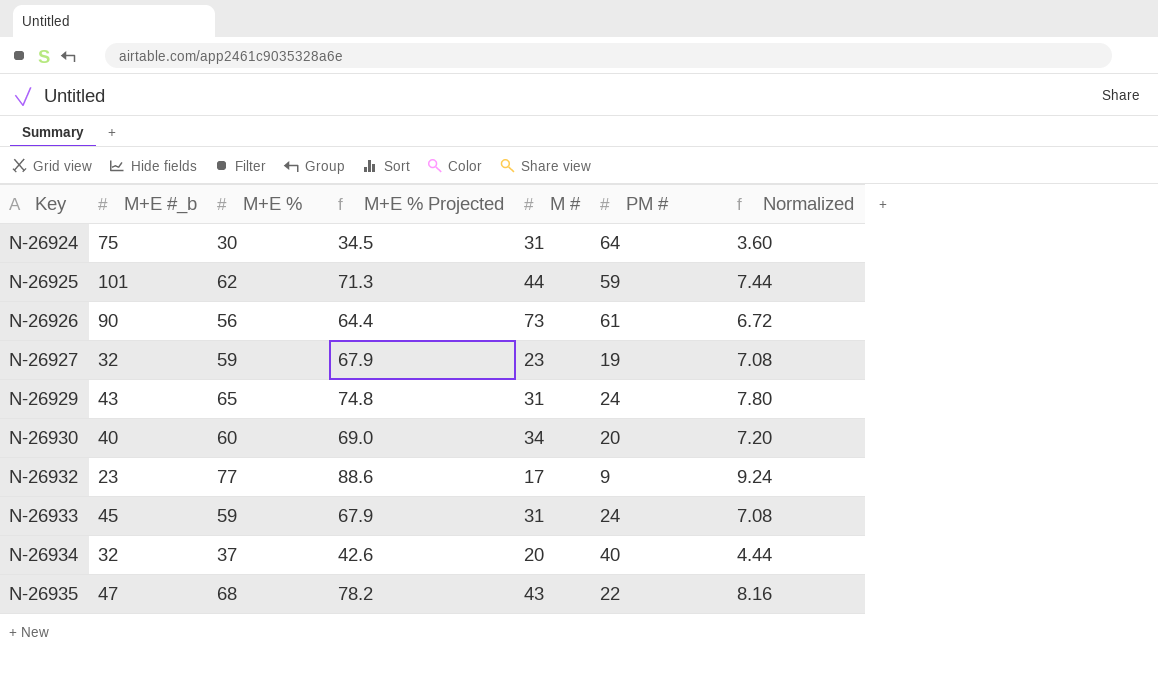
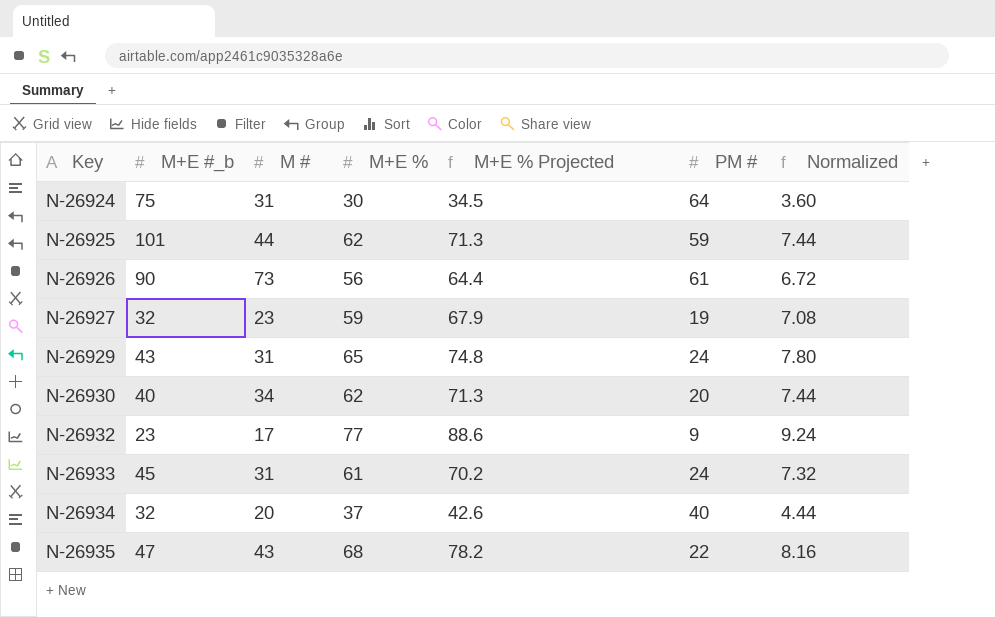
column M # | position: 5 -> 3
N-26930 | M+E %: 60 -> 62
N-26930 | M+E % Projected: 69.0 -> 71.3
N-26930 | Normalized: 7.20 -> 7.44
N-26933 | M+E %: 59 -> 61
N-26933 | M+E % Projected: 67.9 -> 70.2
N-26933 | Normalized: 7.08 -> 7.32

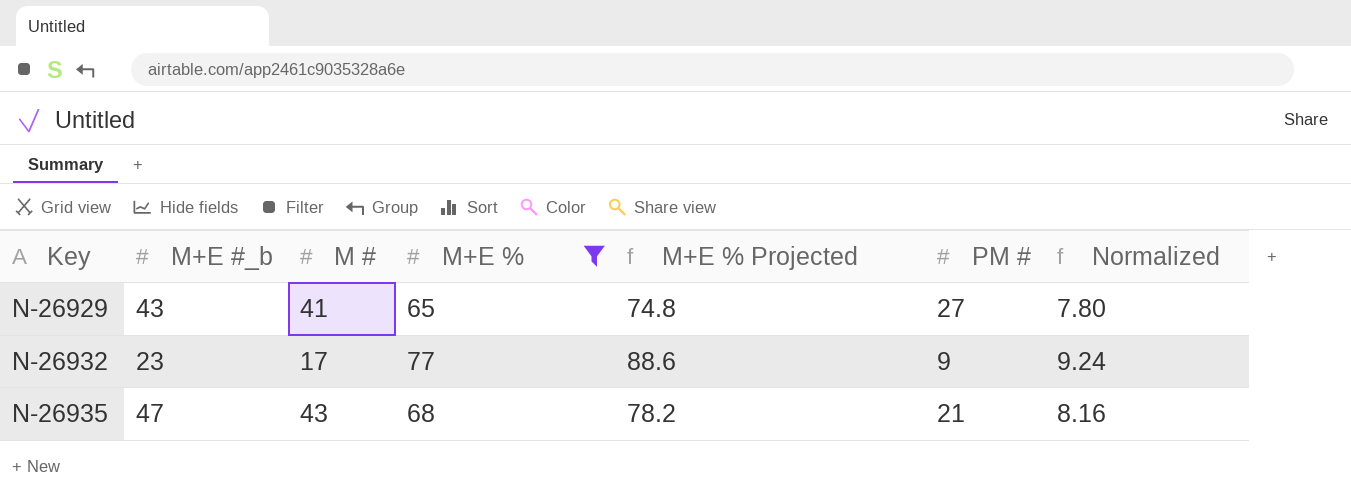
filter: none -> M+E % >= 65
N-26929 | M #: 31 -> 41
N-26929 | PM #: 24 -> 27
N-26935 | PM #: 22 -> 21

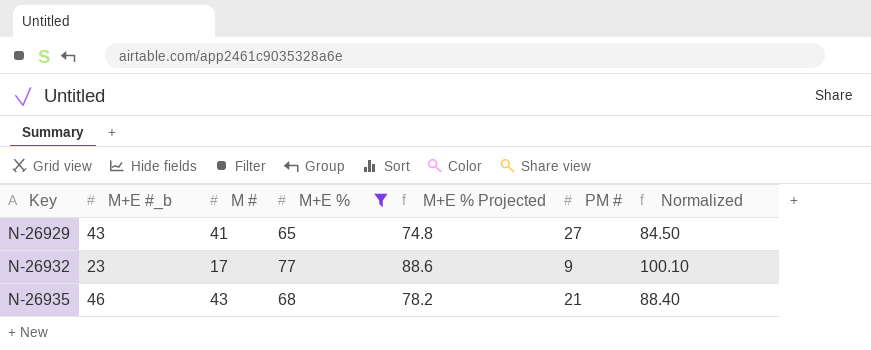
column Normalized | formula: [M+E %] * 0.12 -> [M+E %] * 1.3
N-26935 | M+E #_b: 47 -> 46

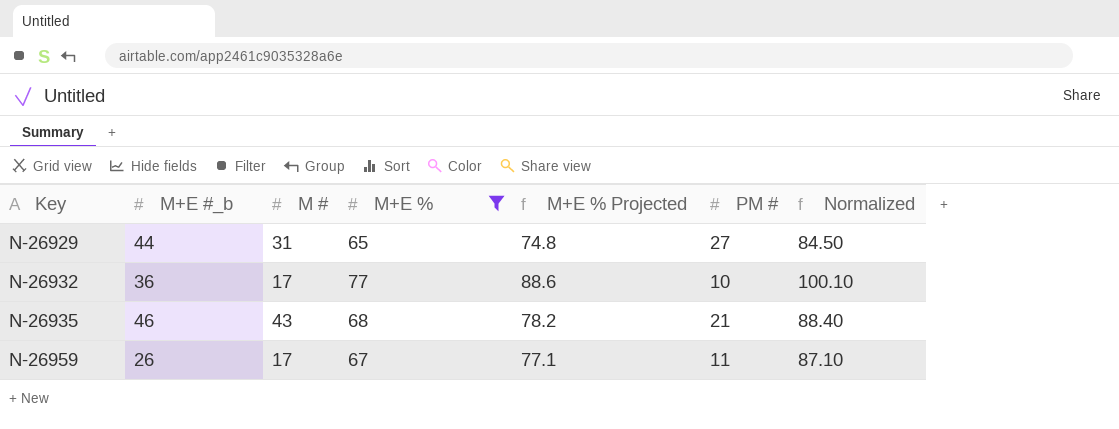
N-26929 | M+E #_b: 43 -> 44
N-26929 | M #: 41 -> 31
N-26932 | M+E #_b: 23 -> 36
N-26932 | PM #: 9 -> 10
row N-26959: none -> 26 | 17 | 67 | 77.1 | 11 | 87.10

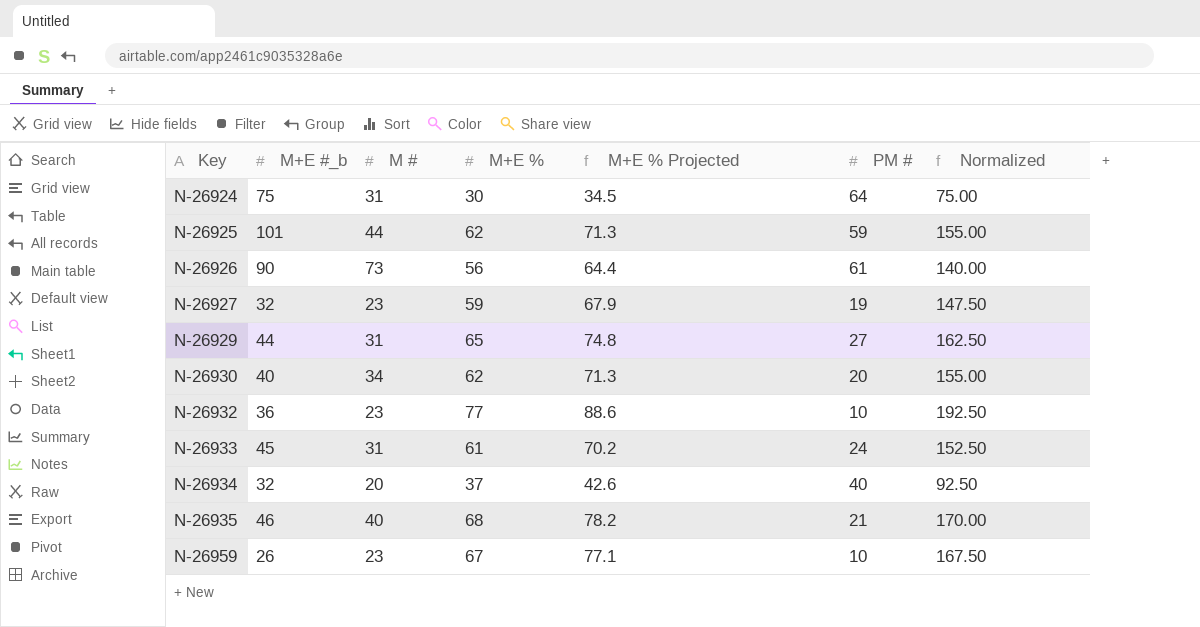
filter: M+E % >= 65 -> none
column Normalized | formula: [M+E %] * 1.3 -> [M+E %] * 2.5
N-26932 | M #: 17 -> 23
N-26935 | M #: 43 -> 40
N-26959 | M #: 17 -> 23
N-26959 | PM #: 11 -> 10

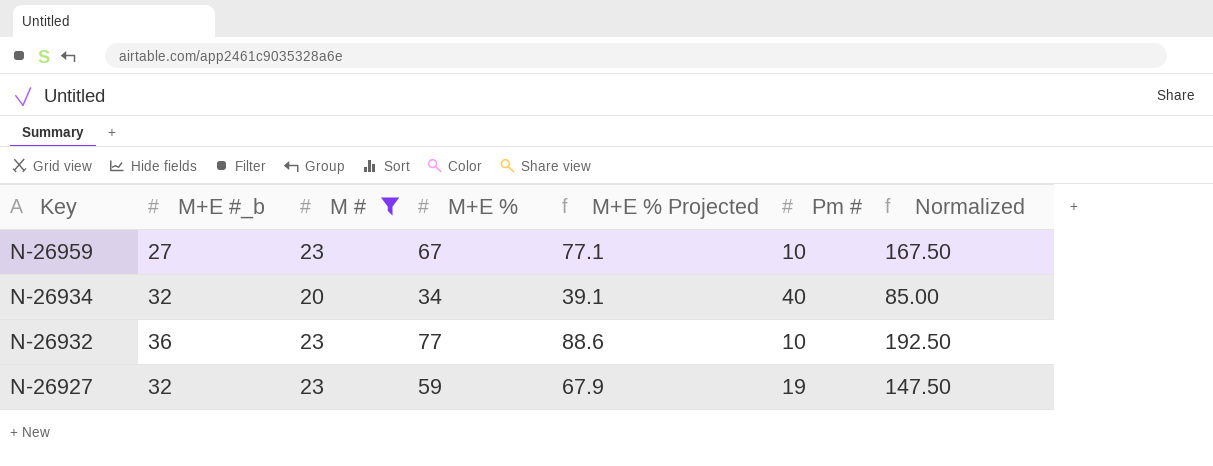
filter: none -> M # <= 23
row order: Key ascending -> Key descending
column name: PM # -> Pm #
N-26959 | M+E #_b: 26 -> 27
N-26934 | M+E %: 37 -> 34
N-26934 | M+E % Projected: 42.6 -> 39.1
N-26934 | Normalized: 92.50 -> 85.00

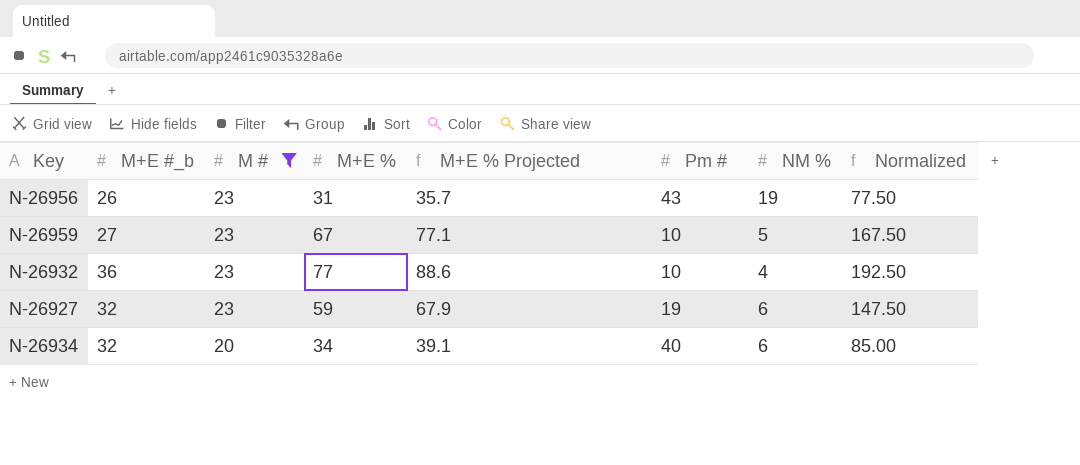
row order: Key descending -> M # descending
column NM % | position: none -> 7
row N-26956: none -> 26 | 23 | 31 | 35.7 | 43 | 19 | 77.50

